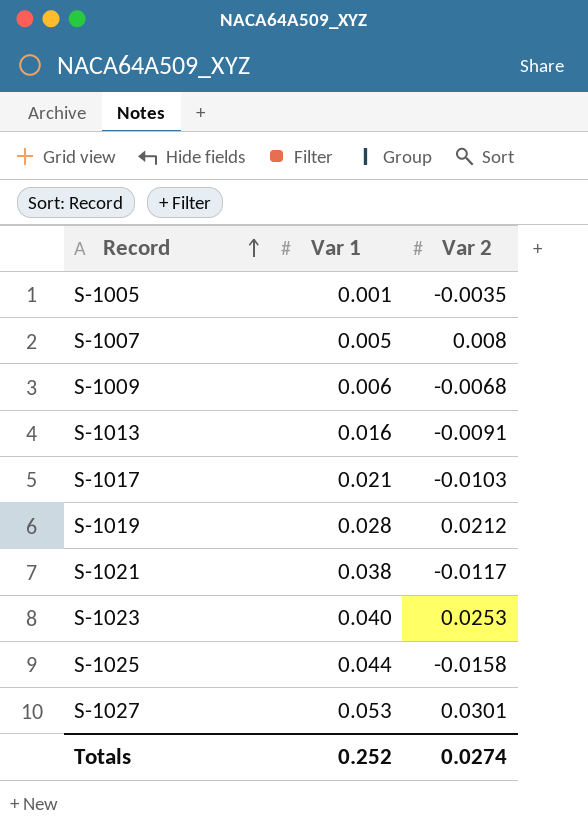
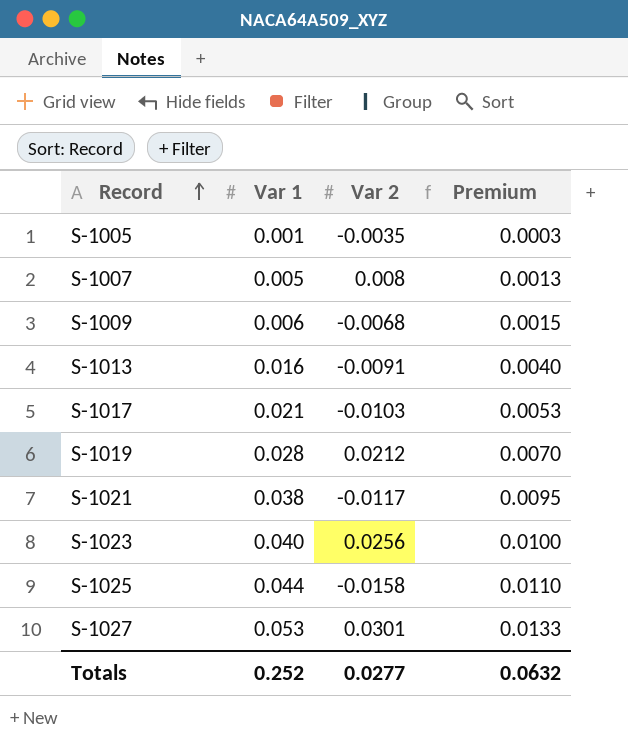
column Premium | formula: none -> [Var 1] * 0.25
S-1023 | Var 2: 0.0253 -> 0.0256
Totals | Var 2: 0.0274 -> 0.0277

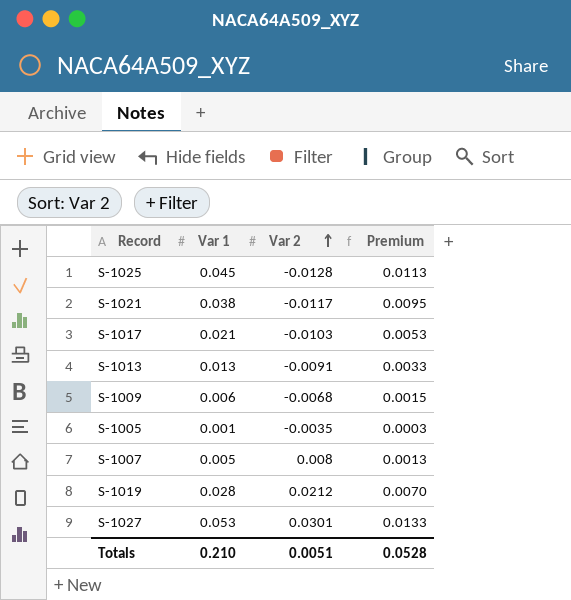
row order: Record ascending -> Var 2 ascending
row S-1023: 0.040 | 0.0256 | 0.0100 -> none
S-1025 | Var 1: 0.044 -> 0.045
S-1025 | Var 2: -0.0158 -> -0.0128
S-1025 | Premium: 0.0110 -> 0.0113
S-1013 | Var 1: 0.016 -> 0.013
S-1013 | Premium: 0.0040 -> 0.0033
Totals | Var 1: 0.252 -> 0.210
Totals | Var 2: 0.0277 -> 0.0051
Totals | Premium: 0.0632 -> 0.0528

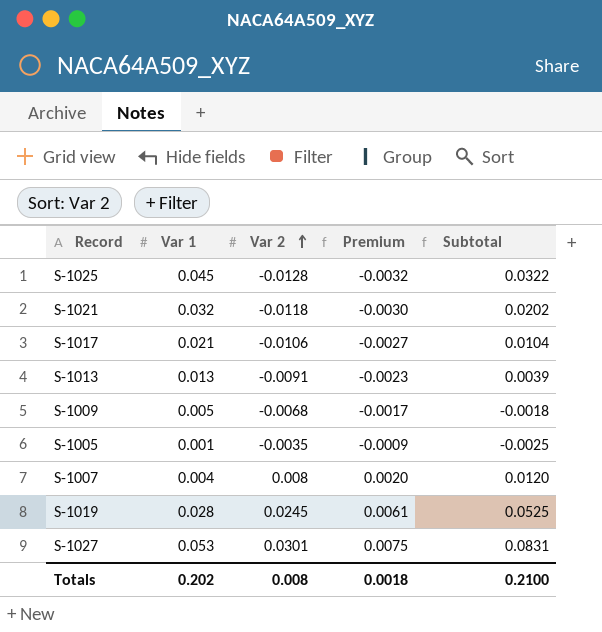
column Premium | formula: [Var 1] * 0.25 -> [Var 2] * 0.25
column Subtotal | formula: none -> [Var 1] + [Var 2]
S-1021 | Var 1: 0.038 -> 0.032
S-1021 | Var 2: -0.0117 -> -0.0118
S-1017 | Var 2: -0.0103 -> -0.0106
S-1009 | Var 1: 0.006 -> 0.005
S-1007 | Var 1: 0.005 -> 0.004
S-1019 | Var 2: 0.0212 -> 0.0245
Totals | Var 1: 0.210 -> 0.202
Totals | Var 2: 0.0051 -> 0.008
Totals | Premium: 0.0528 -> 0.0018

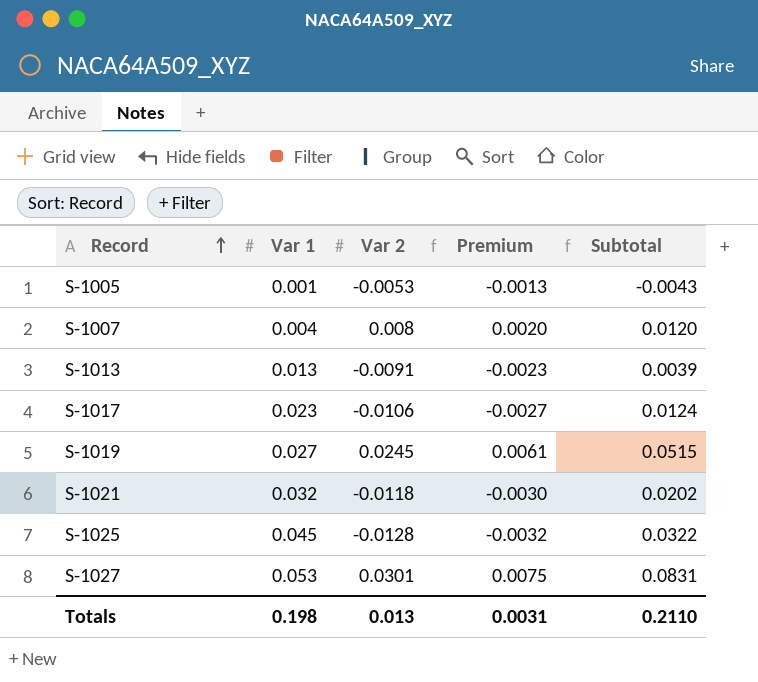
row order: Var 2 ascending -> Record ascending
row S-1009: 0.005 | -0.0068 | -0.0017 | -0.0018 -> none
S-1005 | Var 2: -0.0035 -> -0.0053
S-1005 | Premium: -0.0009 -> -0.0013
S-1005 | Subtotal: -0.0025 -> -0.0043
S-1017 | Var 1: 0.021 -> 0.023
S-1017 | Subtotal: 0.0104 -> 0.0124
S-1019 | Var 1: 0.028 -> 0.027
S-1019 | Subtotal: 0.0525 -> 0.0515
Totals | Var 1: 0.202 -> 0.198
Totals | Var 2: 0.008 -> 0.013
Totals | Premium: 0.0018 -> 0.0031
Totals | Subtotal: 0.2100 -> 0.2110

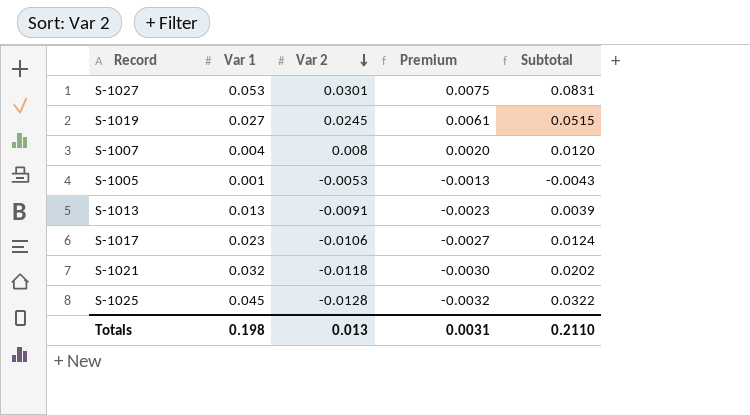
row order: Record ascending -> Var 2 descending

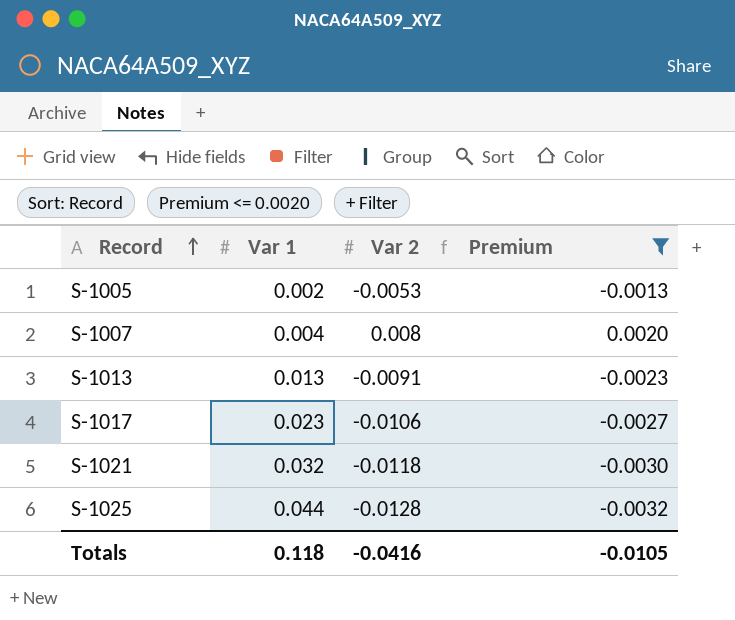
filter: none -> Premium <= 0.0020
row order: Var 2 descending -> Record ascending
column Subtotal | formula: [Var 1] + [Var 2] -> none
S-1005 | Var 1: 0.001 -> 0.002
S-1025 | Var 1: 0.045 -> 0.044
Totals | Var 1: 0.198 -> 0.118
Totals | Var 2: 0.013 -> -0.0416
Totals | Premium: 0.0031 -> -0.0105

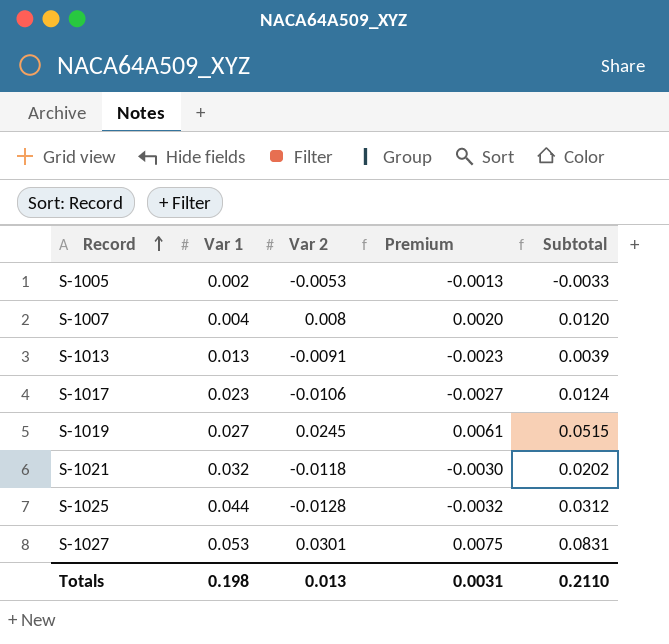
filter: Premium <= 0.0020 -> none
column Subtotal | formula: none -> [Var 1] + [Var 2]
Totals | Var 1: 0.118 -> 0.198
Totals | Var 2: -0.0416 -> 0.013
Totals | Premium: -0.0105 -> 0.0031

